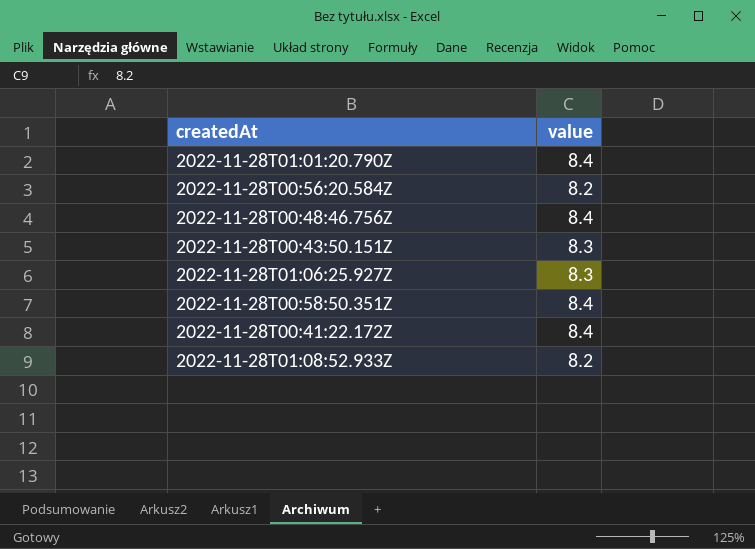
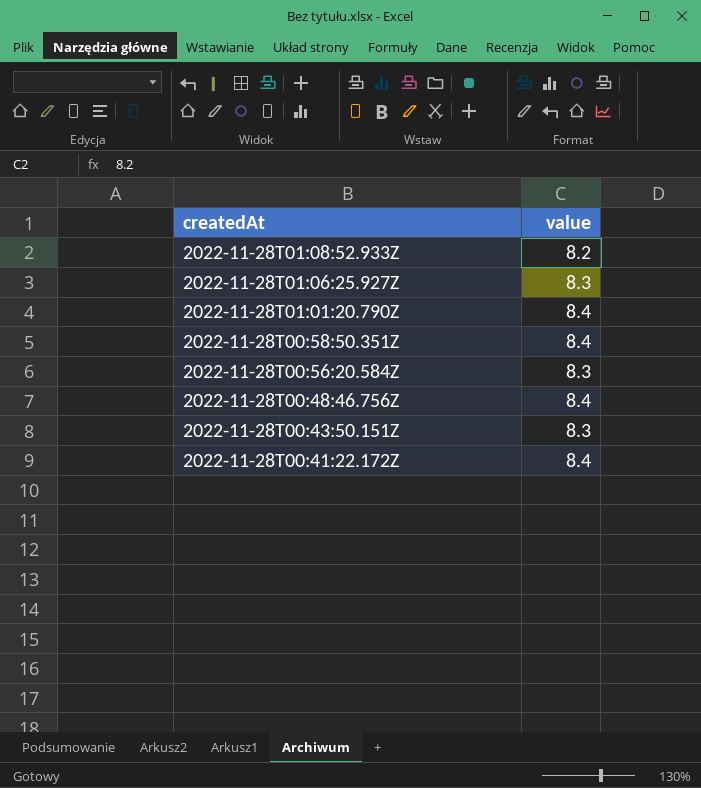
row order: none -> createdAt descending
2022-11-28T00:56:20.584Z | value: 8.2 -> 8.3

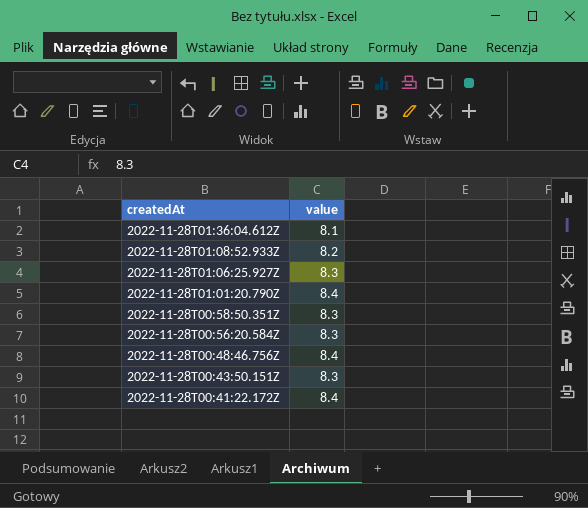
row 2022-11-28T01:36:04.612Z: none -> 8.1
2022-11-28T00:58:50.351Z | value: 8.4 -> 8.3

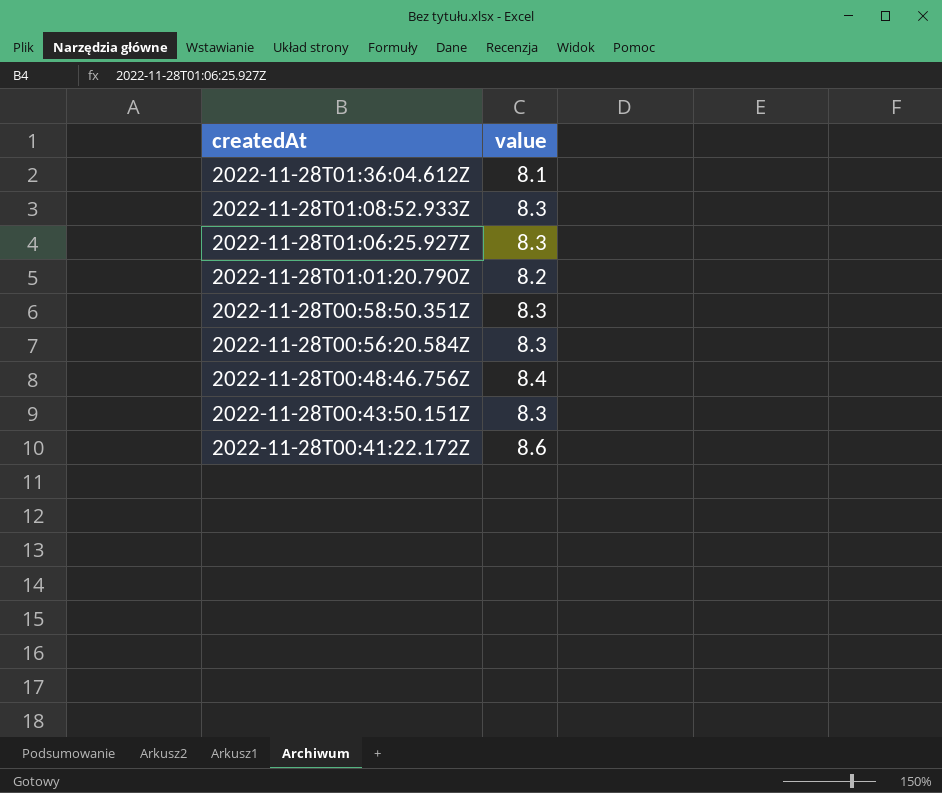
2022-11-28T01:08:52.933Z | value: 8.2 -> 8.3
2022-11-28T01:01:20.790Z | value: 8.4 -> 8.2
2022-11-28T00:41:22.172Z | value: 8.4 -> 8.6

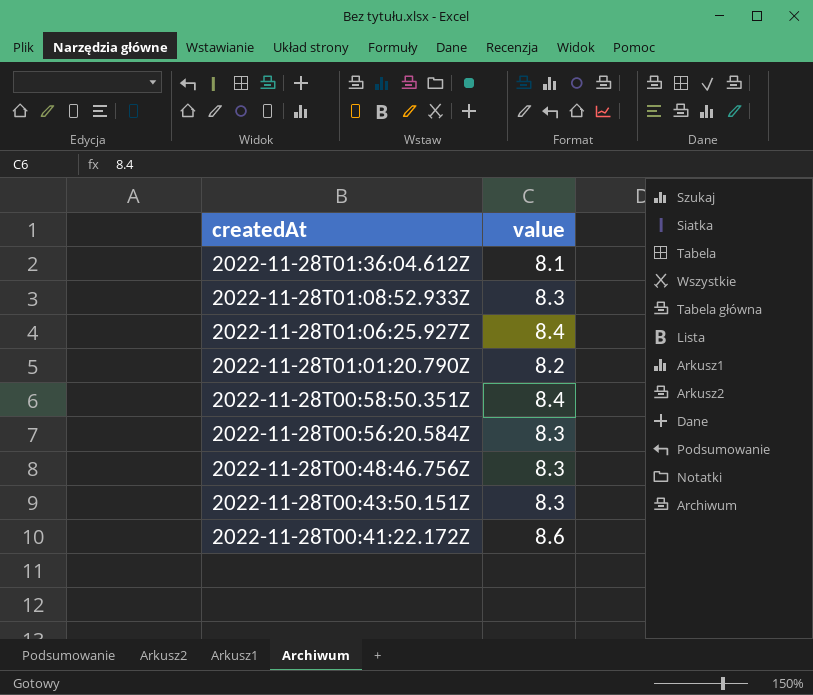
2022-11-28T01:06:25.927Z | value: 8.3 -> 8.4
2022-11-28T00:58:50.351Z | value: 8.3 -> 8.4
2022-11-28T00:48:46.756Z | value: 8.4 -> 8.3

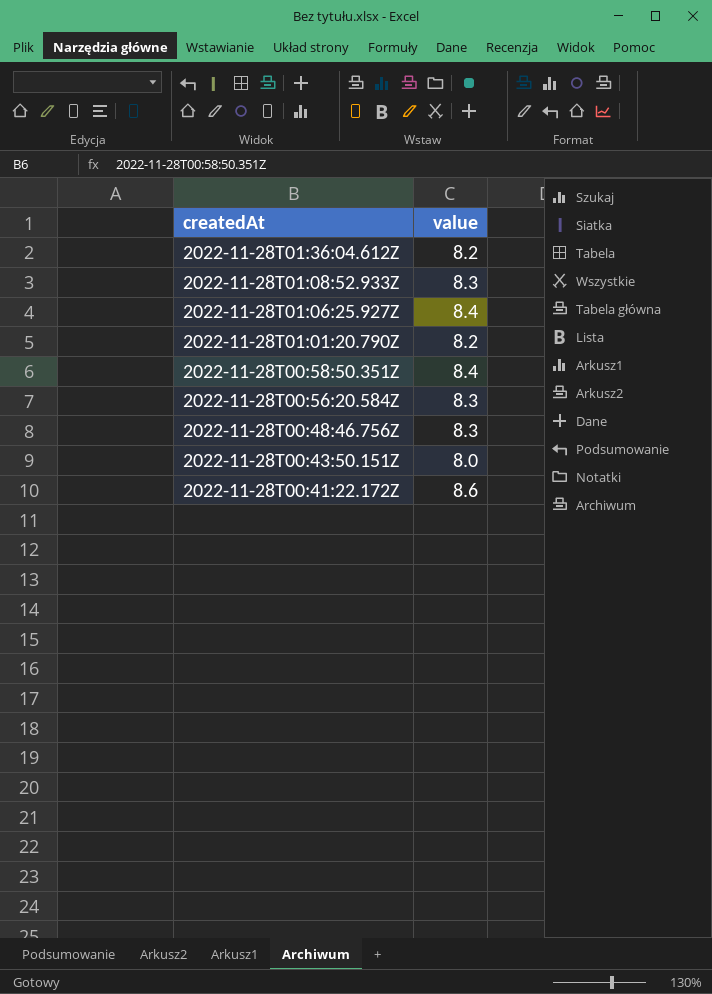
2022-11-28T01:36:04.612Z | value: 8.1 -> 8.2
2022-11-28T00:43:50.151Z | value: 8.3 -> 8.0

